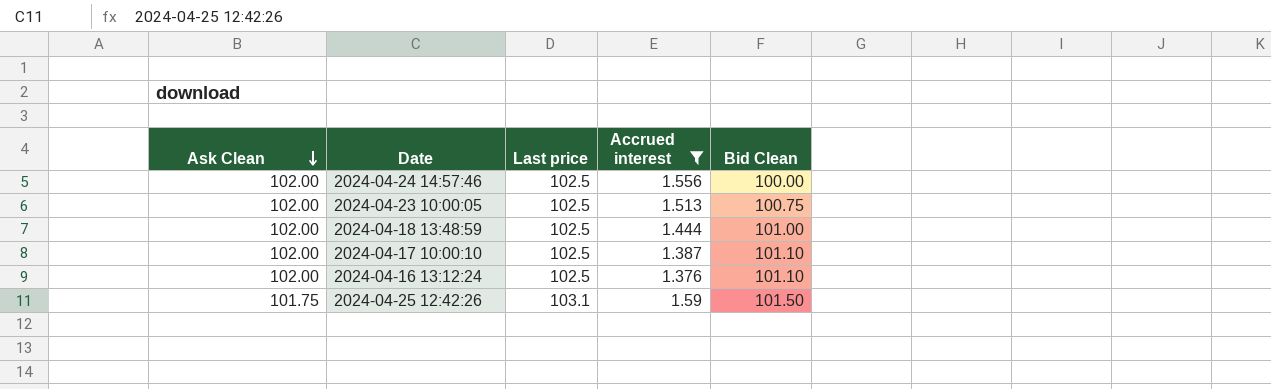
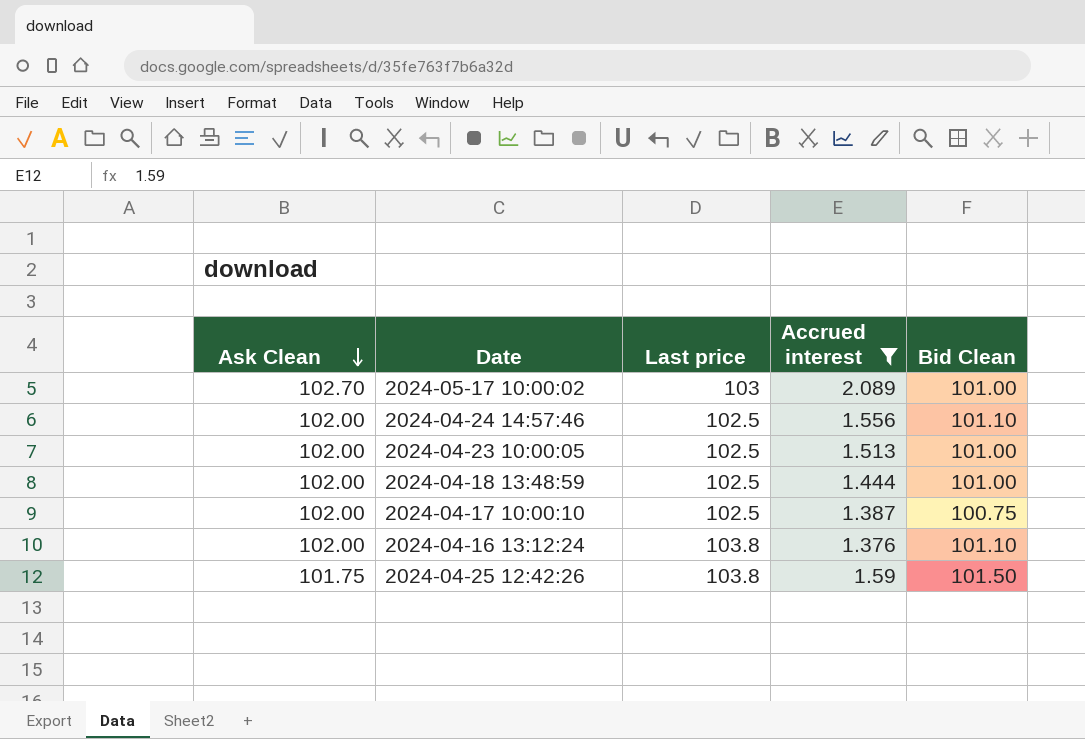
row 2024-05-17 10:00:02: none -> 102.70 | 103 | 2.089 | 101.00
2024-04-24 14:57:46 | Bid Clean: 100.00 -> 101.10
2024-04-23 10:00:05 | Bid Clean: 100.75 -> 101.00
2024-04-17 10:00:10 | Bid Clean: 101.10 -> 100.75
2024-04-16 13:12:24 | Last price: 102.5 -> 103.8
2024-04-25 12:42:26 | Last price: 103.1 -> 103.8

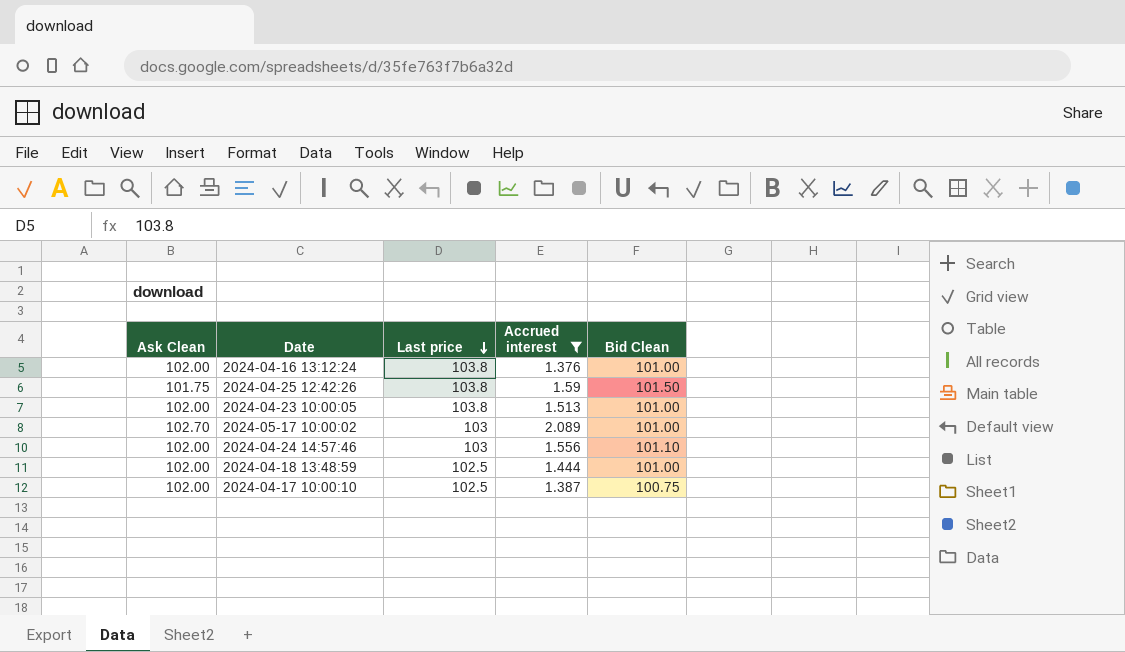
row order: Ask Clean descending -> Last price descending
2024-04-16 13:12:24 | Bid Clean: 101.10 -> 101.00
2024-04-23 10:00:05 | Last price: 102.5 -> 103.8
2024-04-24 14:57:46 | Last price: 102.5 -> 103

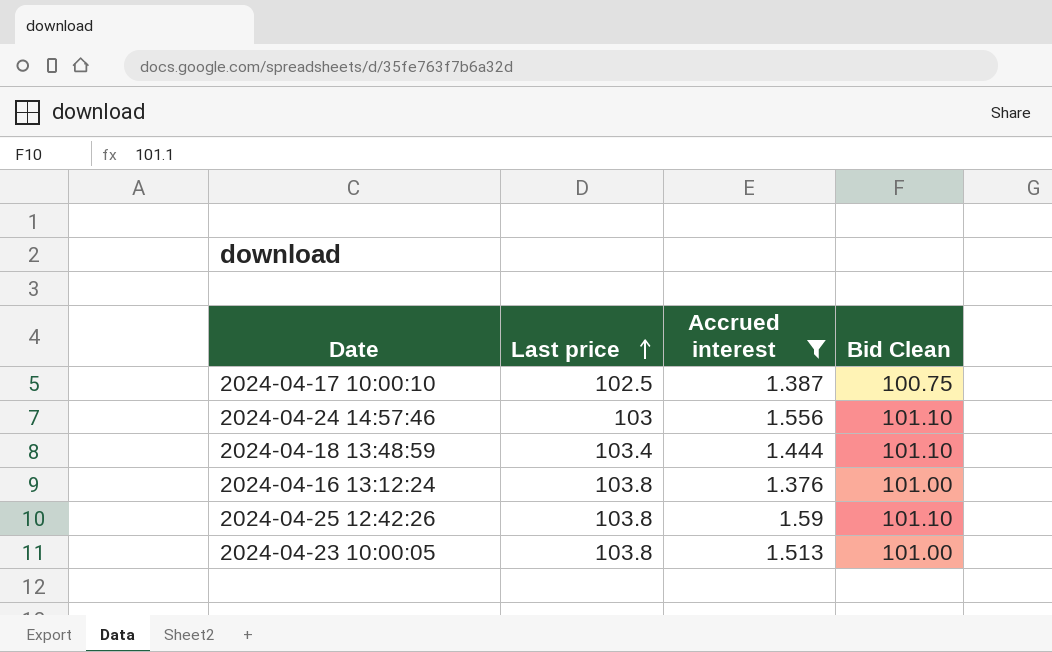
row order: Last price descending -> Last price ascending
column Ask Clean | position: 1 -> none
row 2024-05-17 10:00:02: 102.70 | 103 | 2.089 | 101.00 -> none
2024-04-18 13:48:59 | Last price: 102.5 -> 103.4
2024-04-18 13:48:59 | Bid Clean: 101.00 -> 101.10
2024-04-25 12:42:26 | Bid Clean: 101.50 -> 101.10

